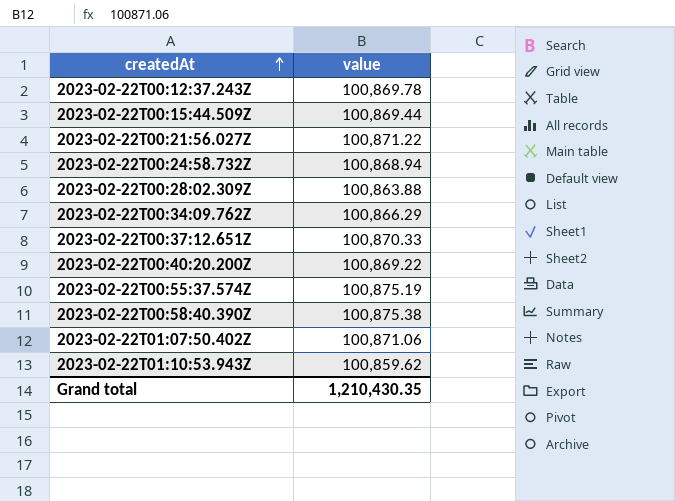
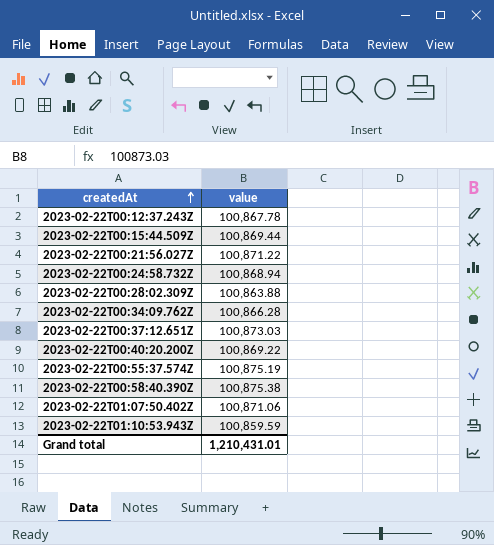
2023-02-22T00:12:37.243Z | value: 100,869.78 -> 100,867.78
2023-02-22T00:34:09.762Z | value: 100,866.29 -> 100,866.28
2023-02-22T00:37:12.651Z | value: 100,870.33 -> 100,873.03
2023-02-22T01:10:53.943Z | value: 100,859.62 -> 100,859.59
Grand total | value: 1,210,430.35 -> 1,210,431.01

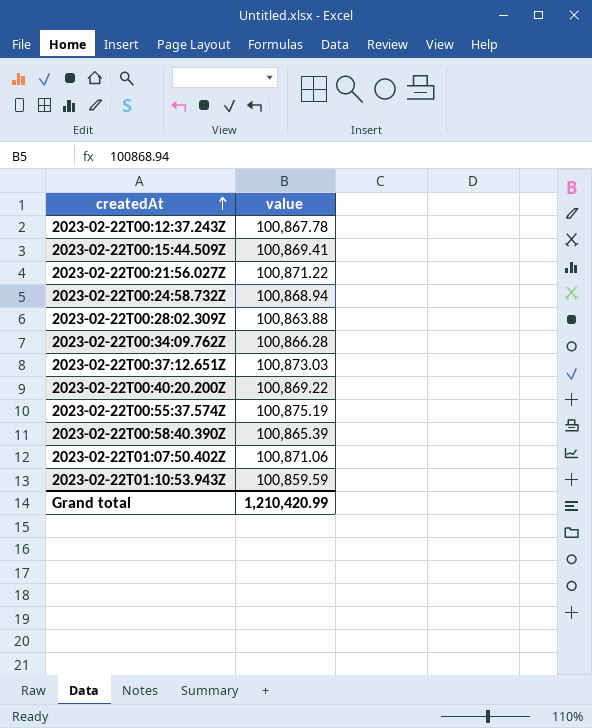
2023-02-22T00:15:44.509Z | value: 100,869.44 -> 100,869.41
2023-02-22T00:58:40.390Z | value: 100,875.38 -> 100,865.39
Grand total | value: 1,210,431.01 -> 1,210,420.99

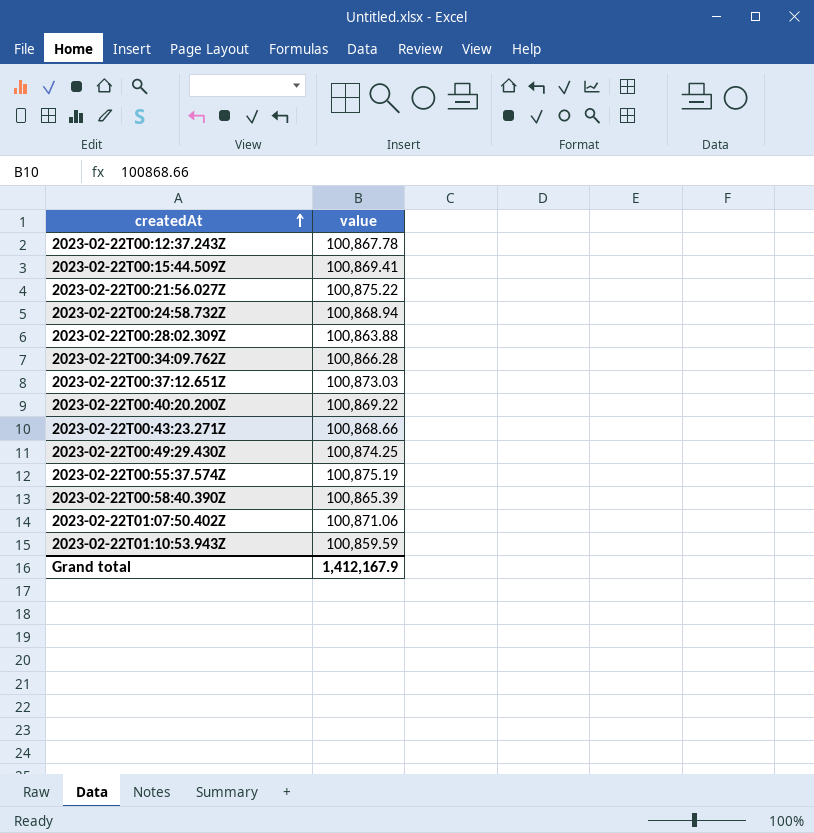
2023-02-22T00:21:56.027Z | value: 100,871.22 -> 100,875.22
row 2023-02-22T00:43:23.271Z: none -> 100,868.66
row 2023-02-22T00:49:29.430Z: none -> 100,874.25
Grand total | value: 1,210,420.99 -> 1,412,167.9

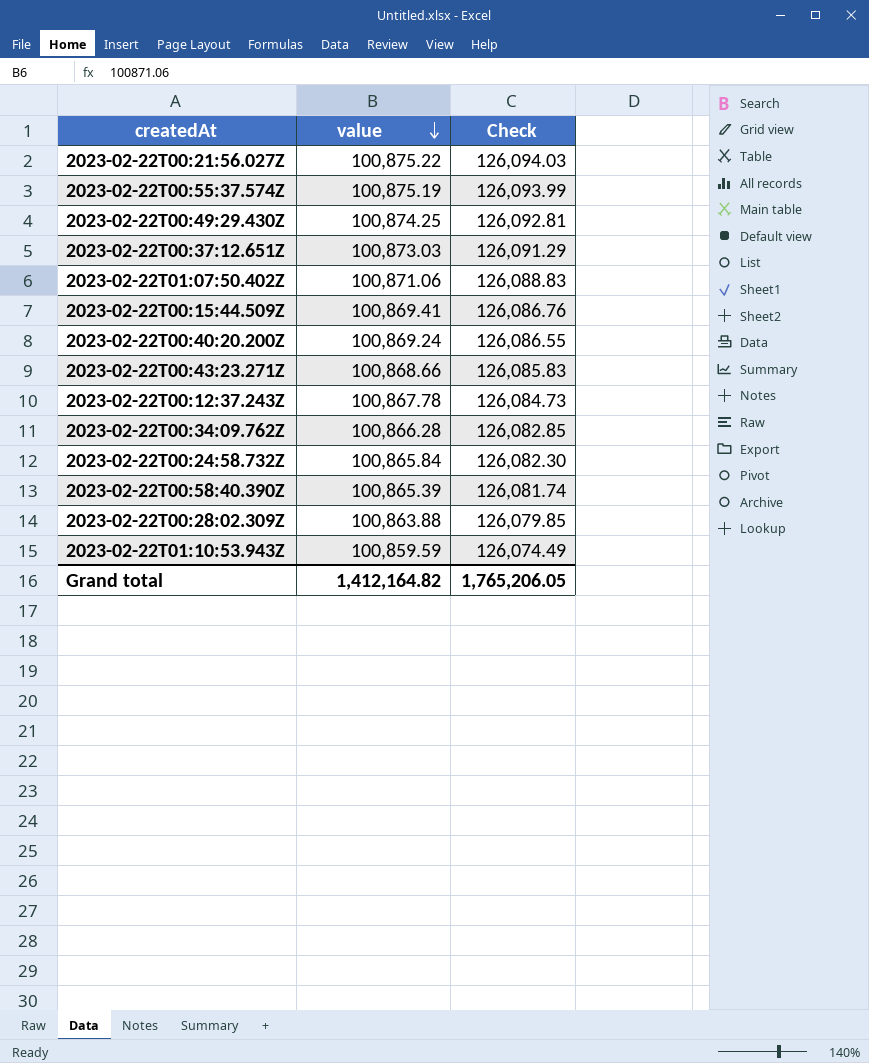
row order: createdAt ascending -> value descending
column Check | formula: none -> [value] * 1.25
2023-02-22T00:40:20.200Z | value: 100,869.22 -> 100,869.24
2023-02-22T00:24:58.732Z | value: 100,868.94 -> 100,865.84
Grand total | value: 1,412,167.9 -> 1,412,164.82

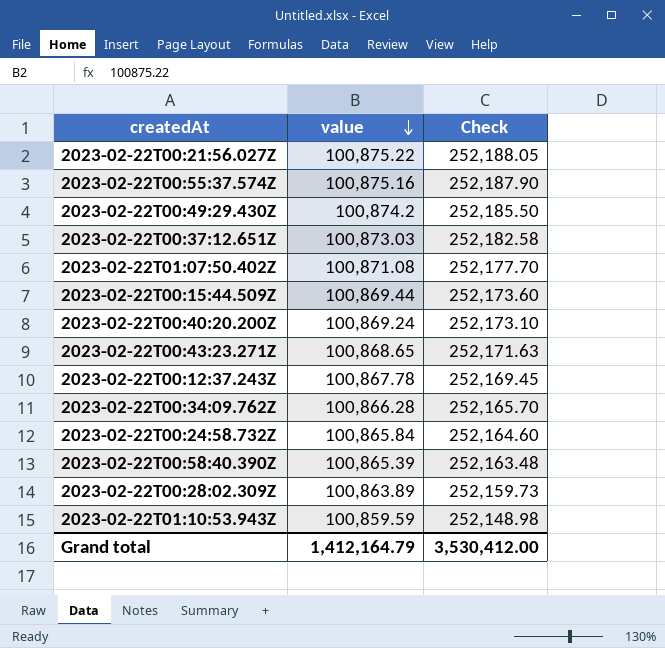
column Check | formula: [value] * 1.25 -> [value] * 2.5
2023-02-22T00:55:37.574Z | value: 100,875.19 -> 100,875.16
2023-02-22T00:49:29.430Z | value: 100,874.25 -> 100,874.2
2023-02-22T01:07:50.402Z | value: 100,871.06 -> 100,871.08
2023-02-22T00:15:44.509Z | value: 100,869.41 -> 100,869.44
2023-02-22T00:43:23.271Z | value: 100,868.66 -> 100,868.65
2023-02-22T00:28:02.309Z | value: 100,863.88 -> 100,863.89
Grand total | value: 1,412,164.82 -> 1,412,164.79
Grand total | Check: 1,765,206.05 -> 3,530,412.00

